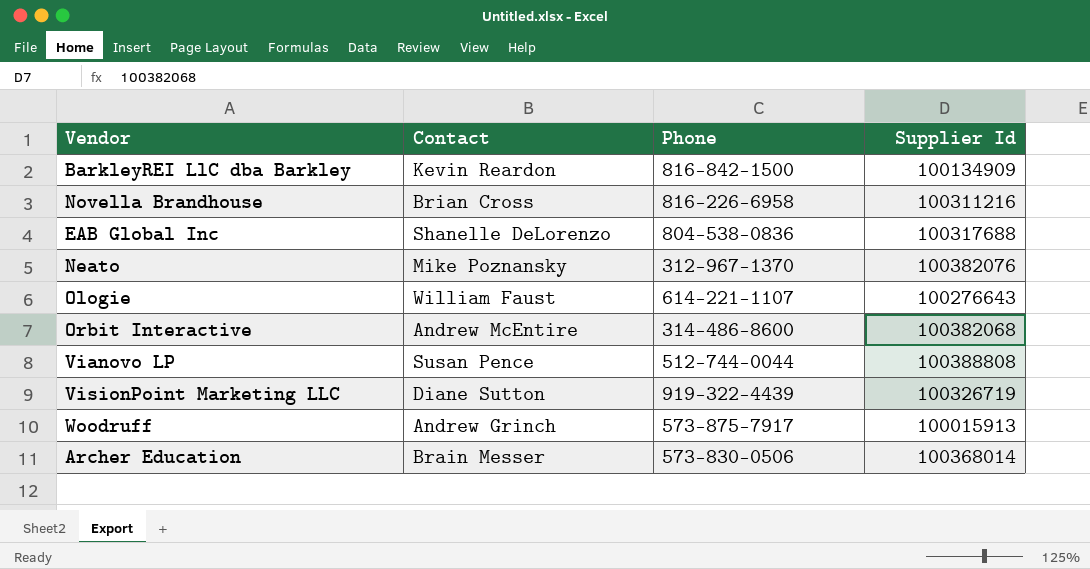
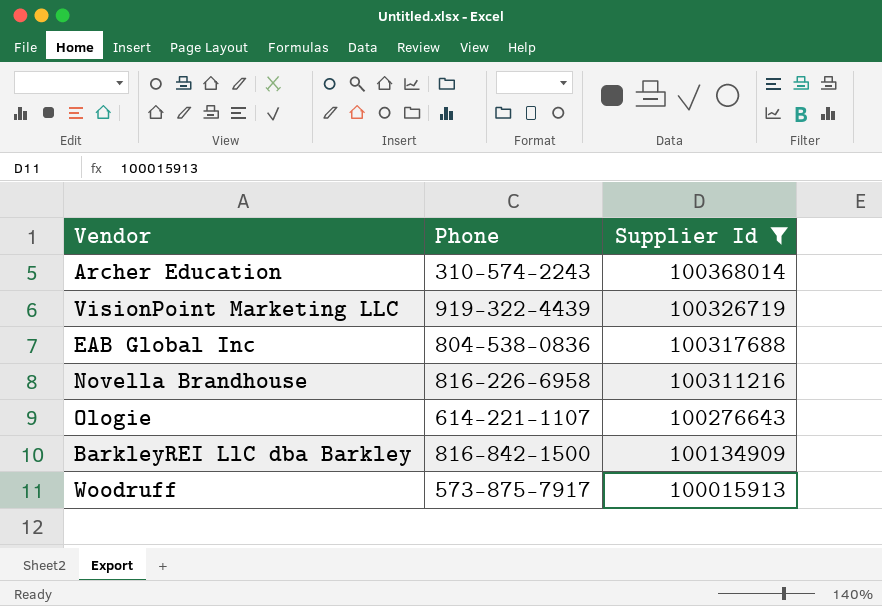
filter: none -> Supplier Id <= 100368014
row order: none -> Supplier Id descending
column Contact | position: 2 -> none
Archer Education | Phone: 573-830-0506 -> 310-574-2243

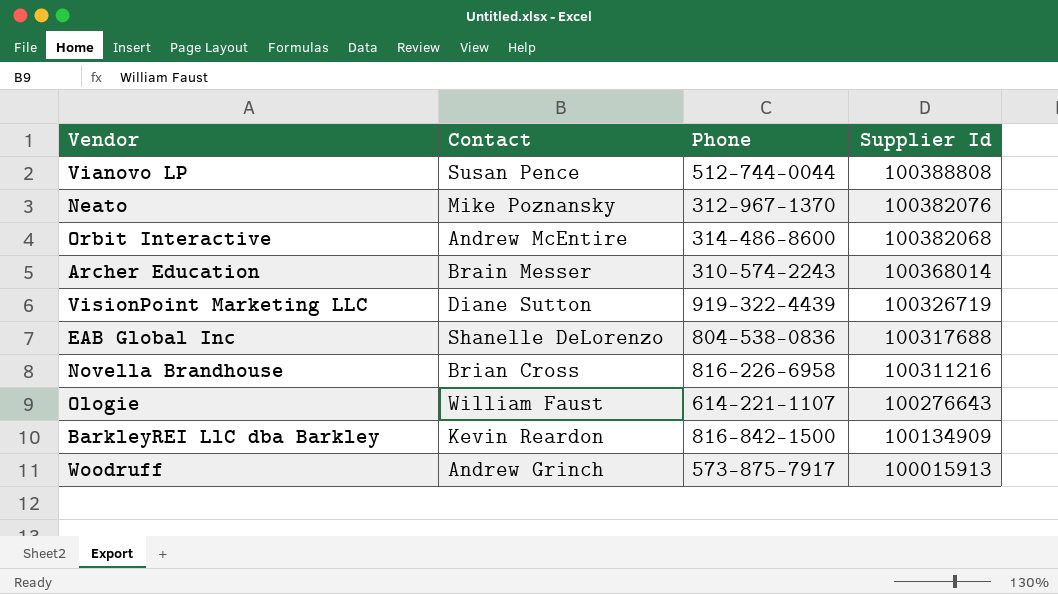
filter: Supplier Id <= 100368014 -> none
column Contact | position: none -> 2

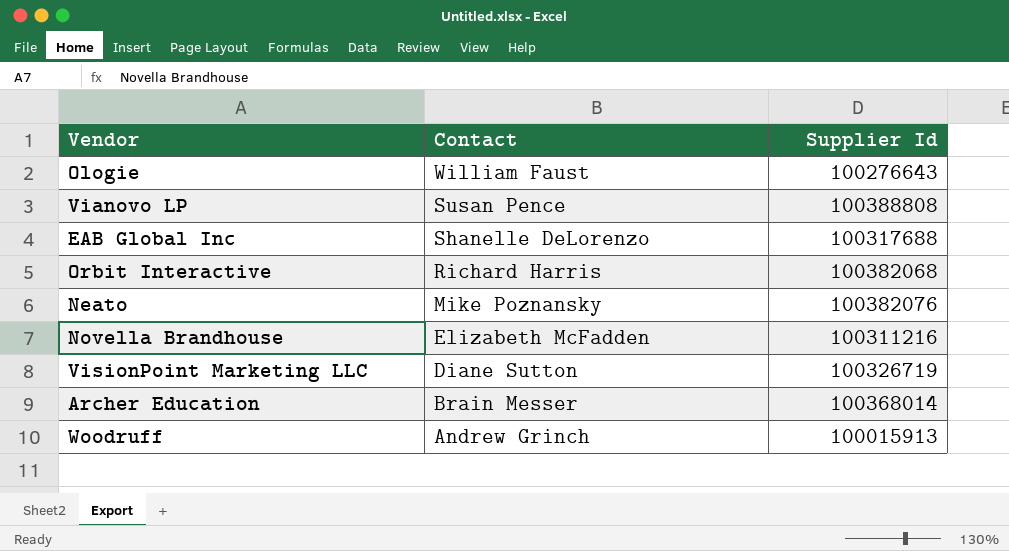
row order: Supplier Id descending -> Contact descending
column Phone | position: 3 -> none
row BarkleyREI LlC dba Barkley: Kevin Reardon | 816-842-1500 | 100134909 -> none
Orbit Interactive | Contact: Andrew McEntire -> Richard Harris
Novella Brandhouse | Contact: Brian Cross -> Elizabeth McFadden

